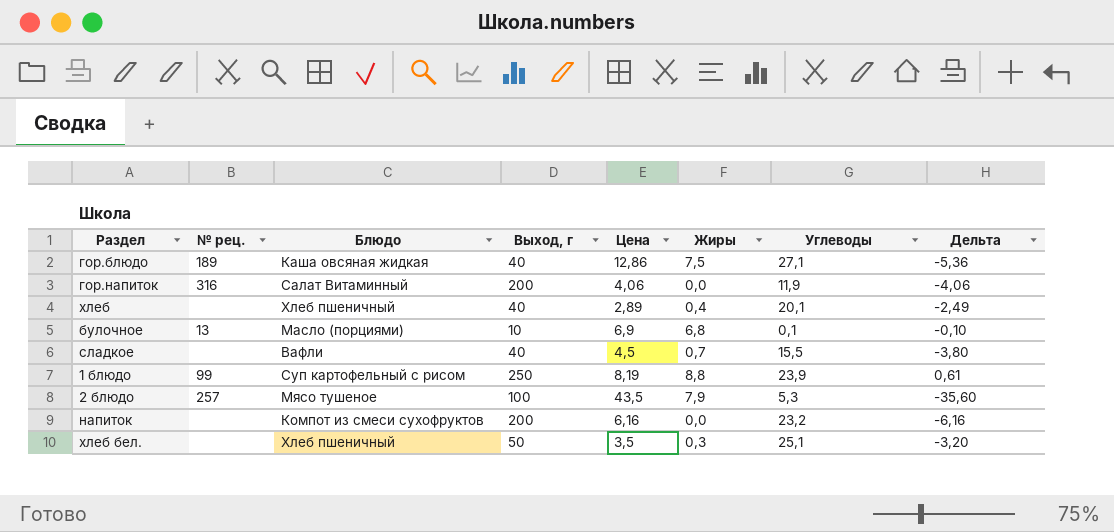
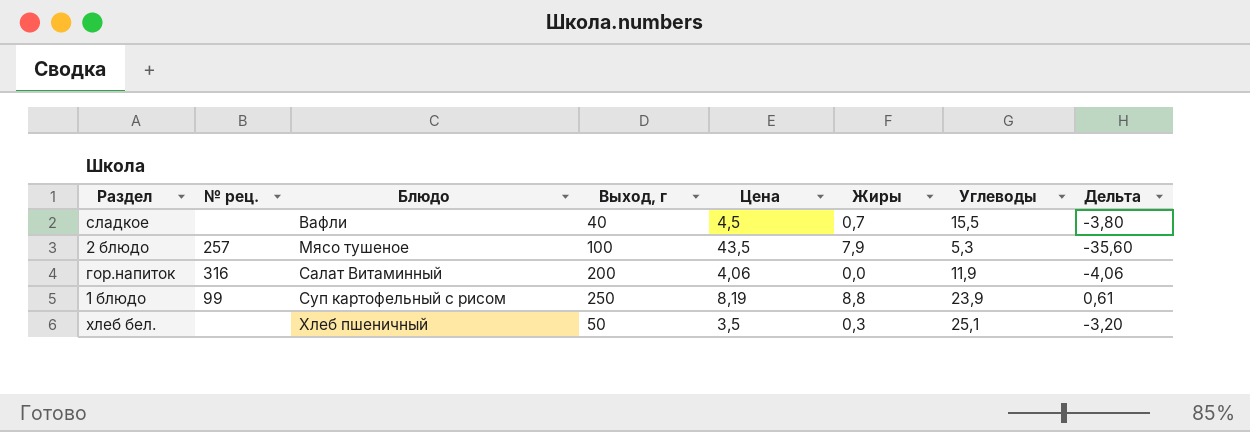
row order: none -> Блюдо ascending
row гор.блюдо: 189 | Каша овсяная жидкая | 40 | 12,86 | 7,5 | 27,1 | -5,36 -> none
row хлеб: none | Хлеб пшеничный | 40 | 2,89 | 0,4 | 20,1 | -2,49 -> none
row булочное: 13 | Масло (порциями) | 10 | 6,9 | 6,8 | 0,1 | -0,10 -> none
row напиток: none | Компот из смеси сухофруктов | 200 | 6,16 | 0,0 | 23,2 | -6,16 -> none

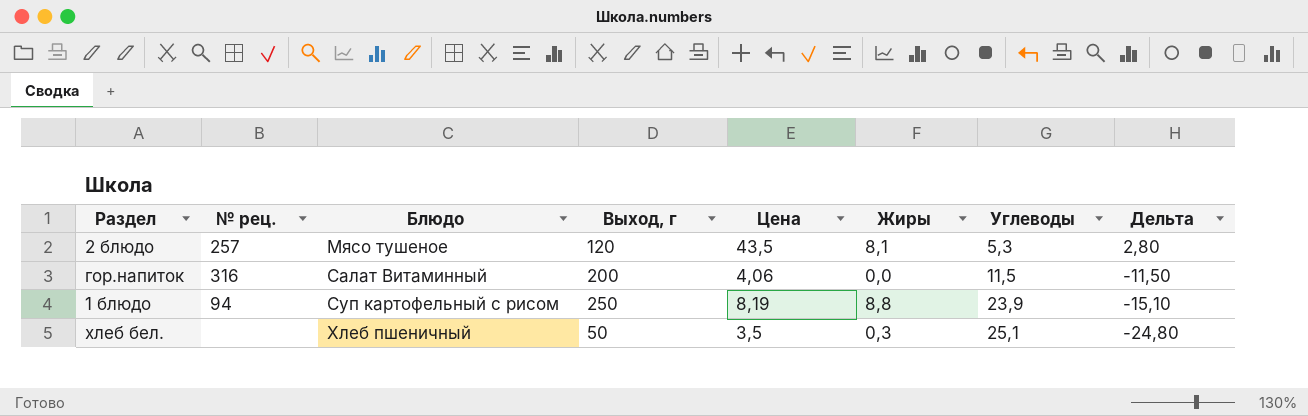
column Дельта | formula: [Жиры] - [Цена] -> [Жиры] - [Углеводы]
row сладкое: none | Вафли | 40 | 4,5 | 0,7 | 15,5 | -3,80 -> none
2 блюдо | Выход, г: 100 -> 120
2 блюдо | Жиры: 7,9 -> 8,1
гор.напиток | Углеводы: 11,9 -> 11,5
1 блюдо | № рец.: 99 -> 94

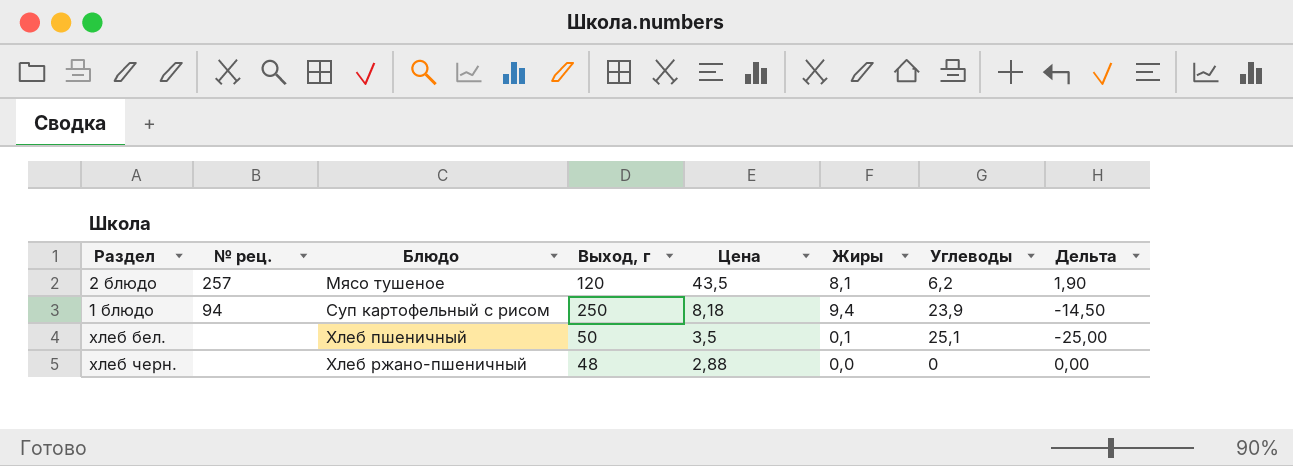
row гор.напиток: 316 | Салат Витаминный | 200 | 4,06 | 0,0 | 11,5 | -11,50 -> none
2 блюдо | Углеводы: 5,3 -> 6,2
2 блюдо | Дельта: 2,80 -> 1,90
1 блюдо | Цена: 8,19 -> 8,18
1 блюдо | Жиры: 8,8 -> 9,4
1 блюдо | Дельта: -15,10 -> -14,50
хлеб бел. | Жиры: 0,3 -> 0,1
хлеб бел. | Дельта: -24,80 -> -25,00
row хлеб черн.: none -> none | Хлеб ржано-пшеничный | 48 | 2,88 | 0,0 | 0 | 0,00

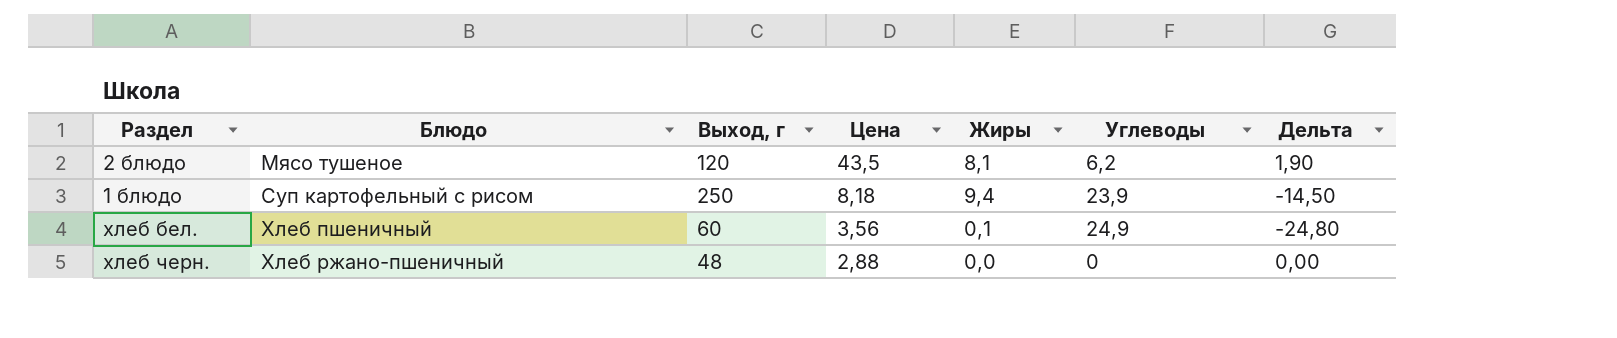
column № рец. | position: 2 -> none
хлеб бел. | Выход, г: 50 -> 60
хлеб бел. | Цена: 3,5 -> 3,56
хлеб бел. | Углеводы: 25,1 -> 24,9
хлеб бел. | Дельта: -25,00 -> -24,80

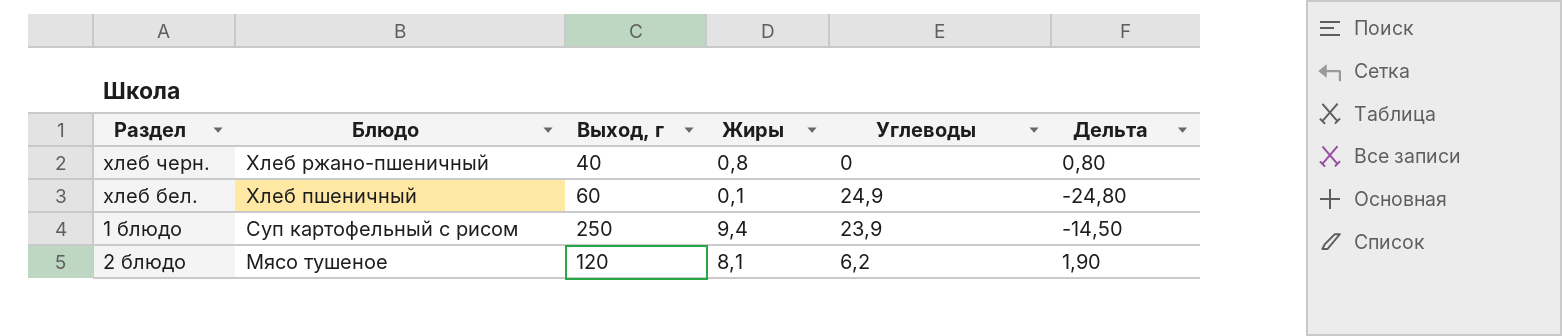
row order: Блюдо ascending -> Блюдо descending
column Цена | position: 4 -> none
хлеб черн. | Выход, г: 48 -> 40
хлеб черн. | Жиры: 0,0 -> 0,8
хлеб черн. | Дельта: 0,00 -> 0,80

